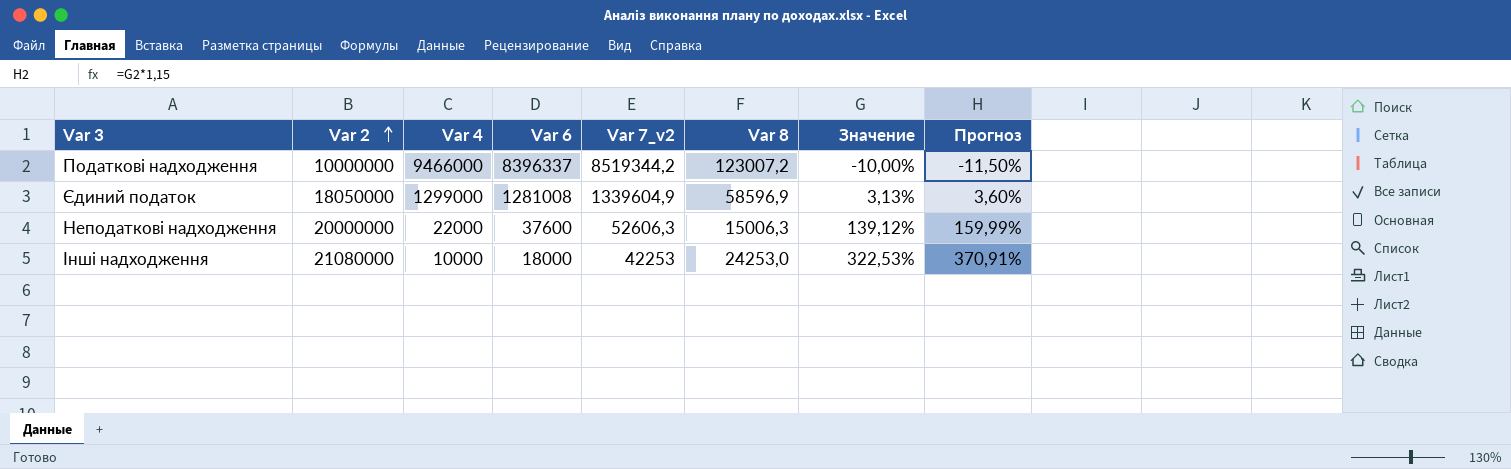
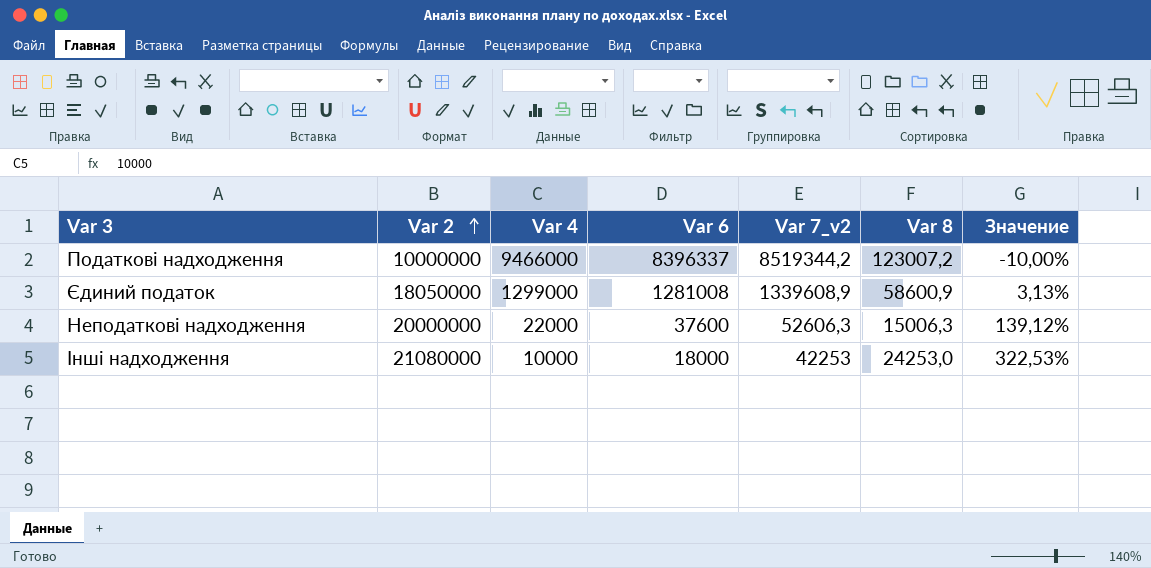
column Прогноз | formula: [Значение] * 1,15 -> none
Єдиний податок | Var 7_v2: 1339604,9 -> 1339608,9
Єдиний податок | Var 8: 58596,9 -> 58600,9

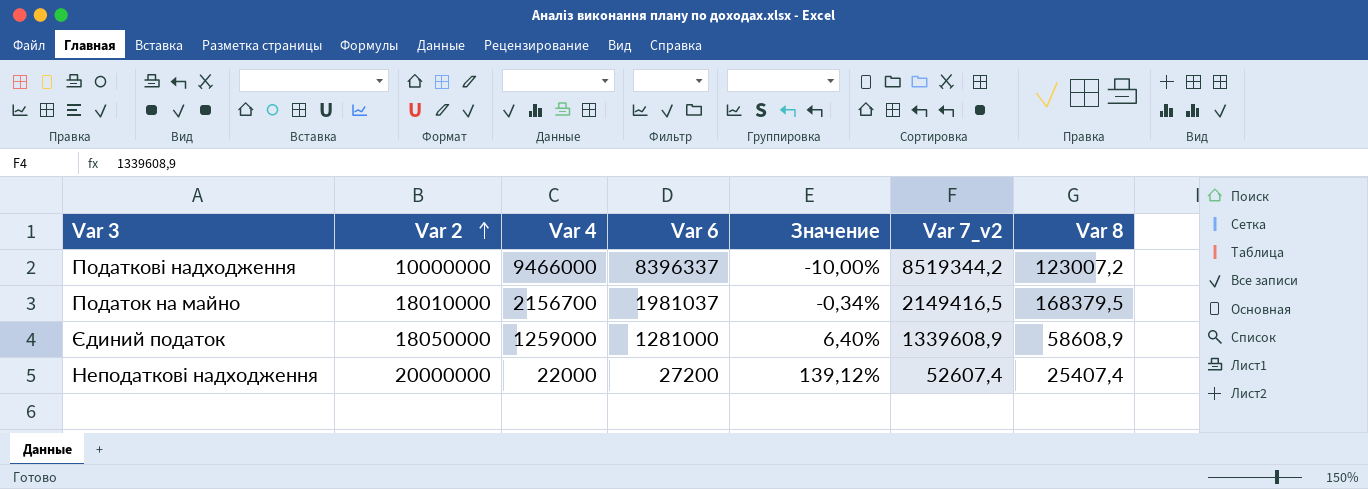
column Значение | position: 7 -> 5
row Інші надходження: 21080000 | 10000 | 18000 | 42253 | 24253,0 | 322,53% -> none
row Податок на майно: none -> 18010000 | 2156700 | 1981037 | -0,34% | 2149416,5 | 168379,5
Єдиний податок | Var 4: 1299000 -> 1259000
Єдиний податок | Var 6: 1281008 -> 1281000
Єдиний податок | Значение: 3,13% -> 6,40%
Єдиний податок | Var 8: 58600,9 -> 58608,9
Неподаткові надходження | Var 6: 37600 -> 27200
Неподаткові надходження | Var 7_v2: 52606,3 -> 52607,4
Неподаткові надходження | Var 8: 15006,3 -> 25407,4

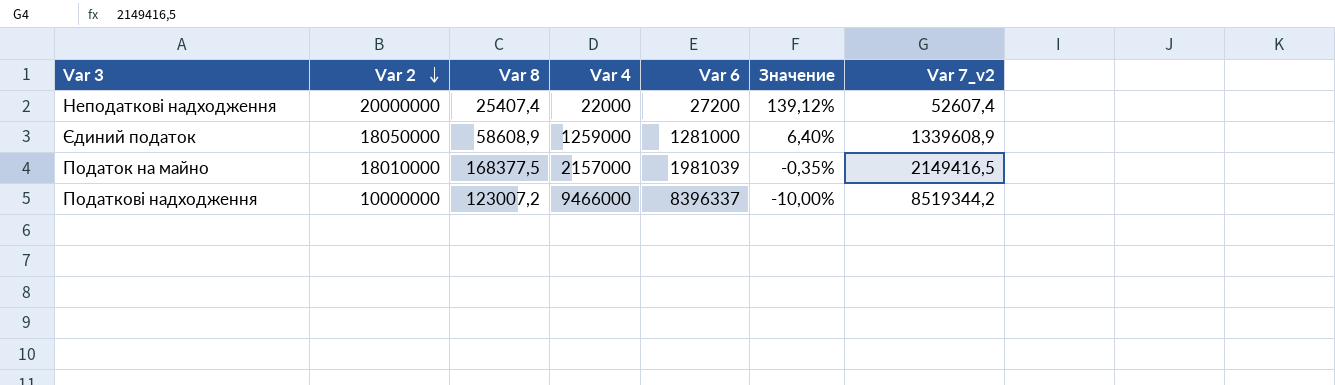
row order: Var 2 ascending -> Var 2 descending
column Var 8 | position: 7 -> 3
Податок на майно | Var 8: 168379,5 -> 168377,5
Податок на майно | Var 4: 2156700 -> 2157000
Податок на майно | Var 6: 1981037 -> 1981039
Податок на майно | Значение: -0,34% -> -0,35%

